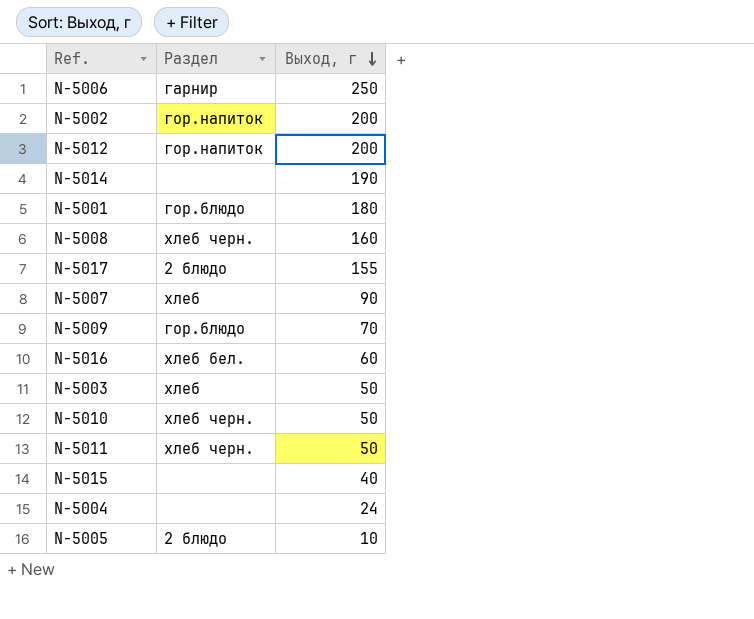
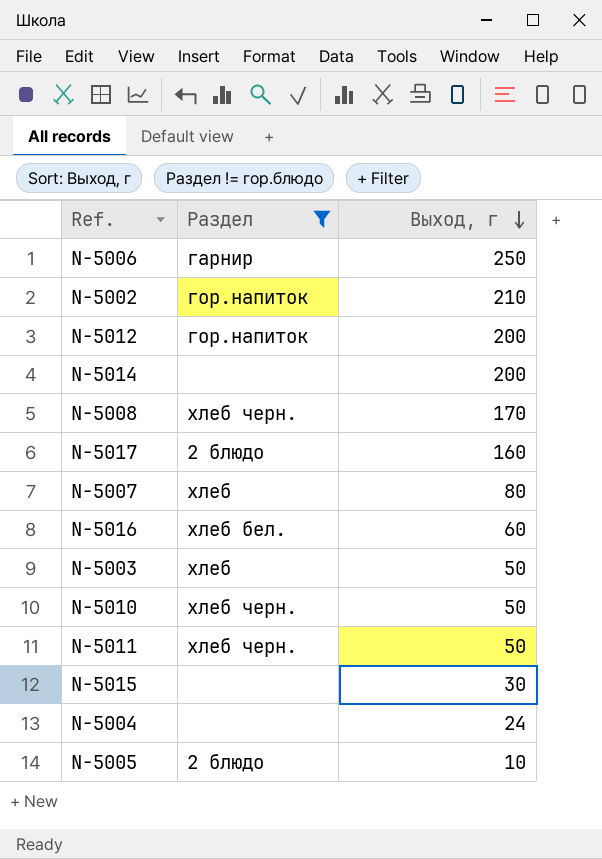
filter: none -> Раздел != гор.блюдо
N-5002 | Выход, г: 200 -> 210
N-5014 | Выход, г: 190 -> 200
N-5008 | Выход, г: 160 -> 170
N-5017 | Выход, г: 155 -> 160
N-5007 | Выход, г: 90 -> 80
N-5015 | Выход, г: 40 -> 30

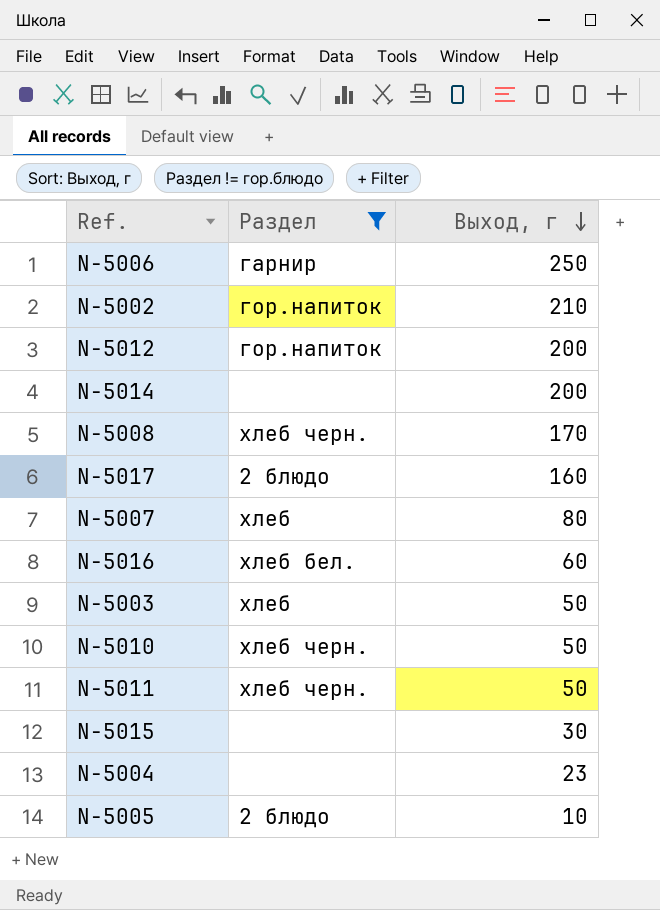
N-5004 | Выход, г: 24 -> 23

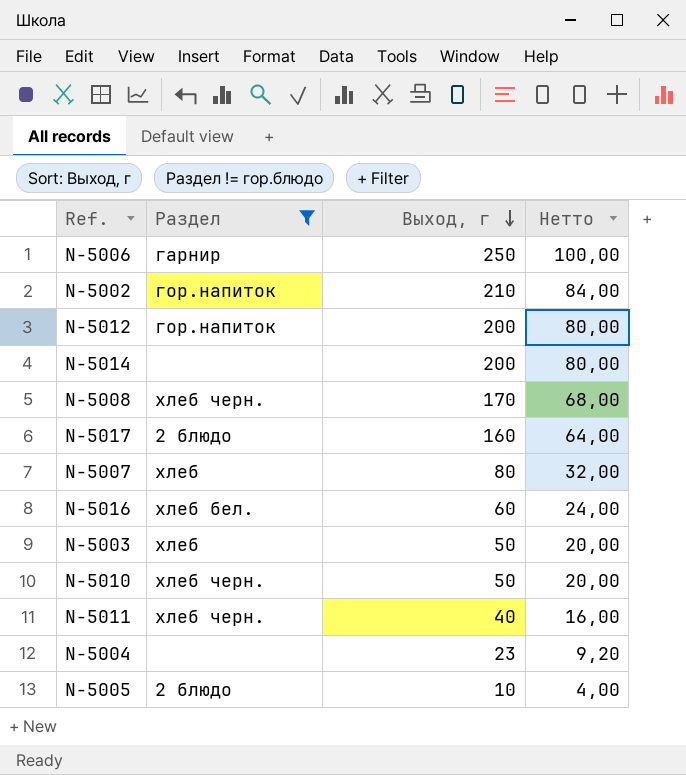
column Нетто | formula: none -> [Выход, г] * 0,4
row N-5015: none | 30 -> none
N-5011 | Выход, г: 50 -> 40

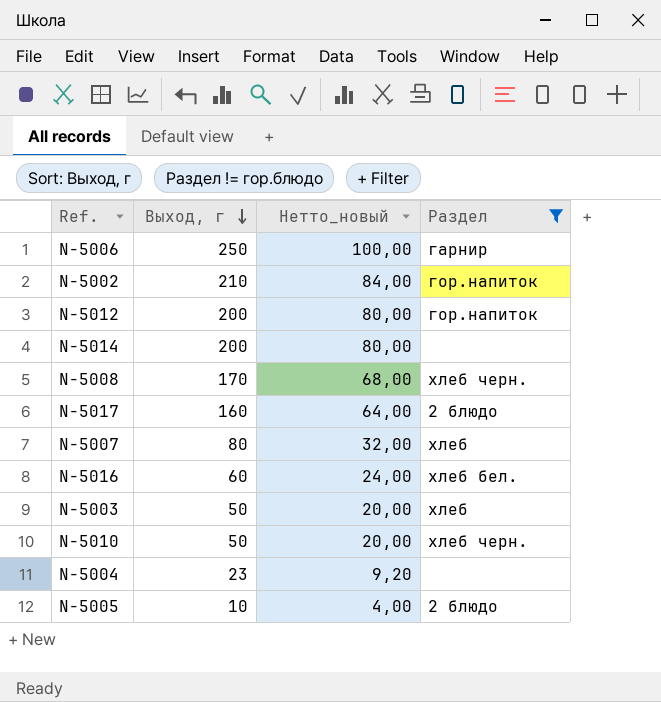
column name: Нетто -> Нетто_новый
column Раздел | position: 2 -> 4
row N-5011: хлеб черн. | 40 | 16,00 -> none

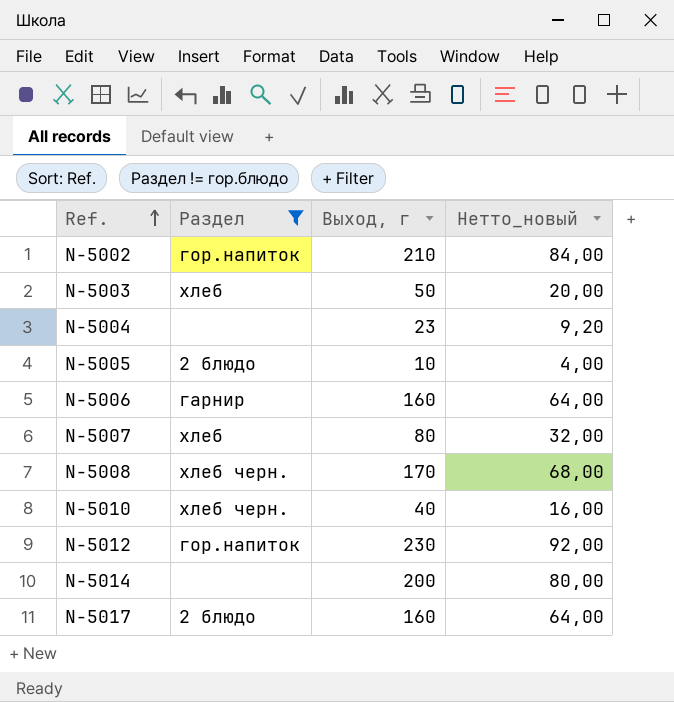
row order: Выход, г descending -> Ref. ascending
column Раздел | position: 4 -> 2
row N-5016: 60 | 24,00 | хлеб бел. -> none
N-5006 | Выход, г: 250 -> 160
N-5006 | Нетто_новый: 100,00 -> 64,00
N-5010 | Выход, г: 50 -> 40
N-5010 | Нетто_новый: 20,00 -> 16,00
N-5012 | Выход, г: 200 -> 230
N-5012 | Нетто_новый: 80,00 -> 92,00

